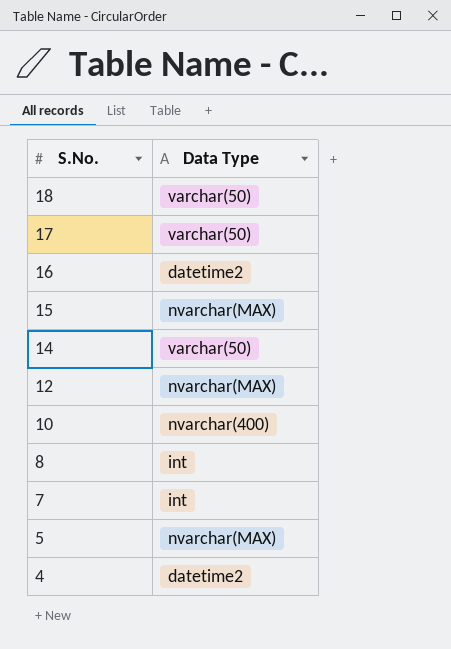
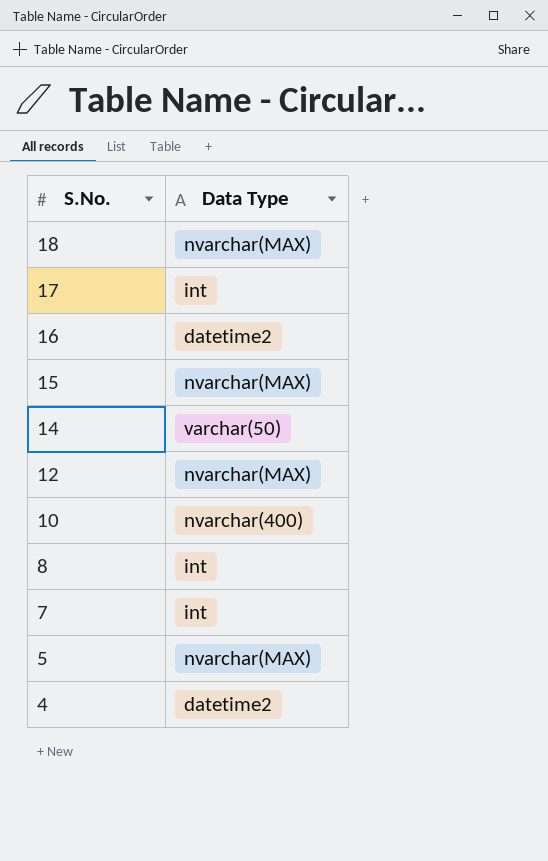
18 | Data Type: varchar(50) -> nvarchar(MAX)
17 | Data Type: varchar(50) -> int

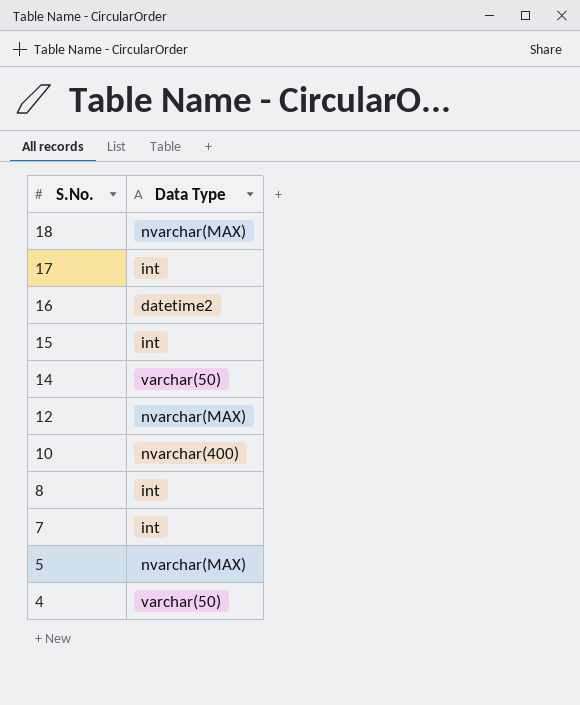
15 | Data Type: nvarchar(MAX) -> int
4 | Data Type: datetime2 -> varchar(50)

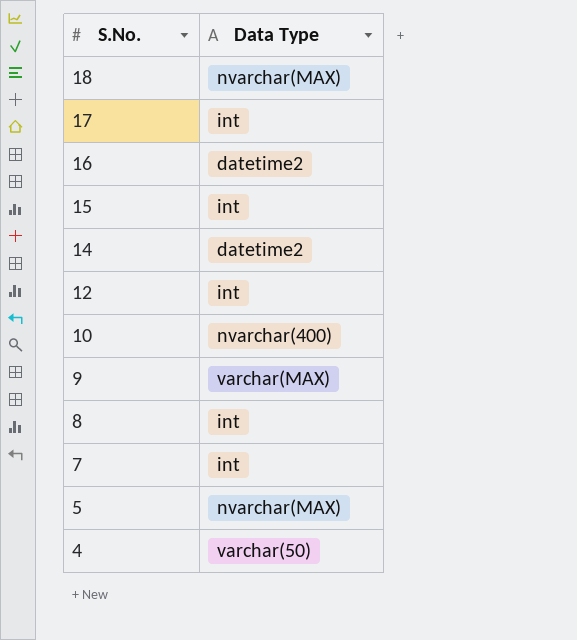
14 | Data Type: varchar(50) -> datetime2
12 | Data Type: nvarchar(MAX) -> int
row 9: none -> varchar(MAX)

